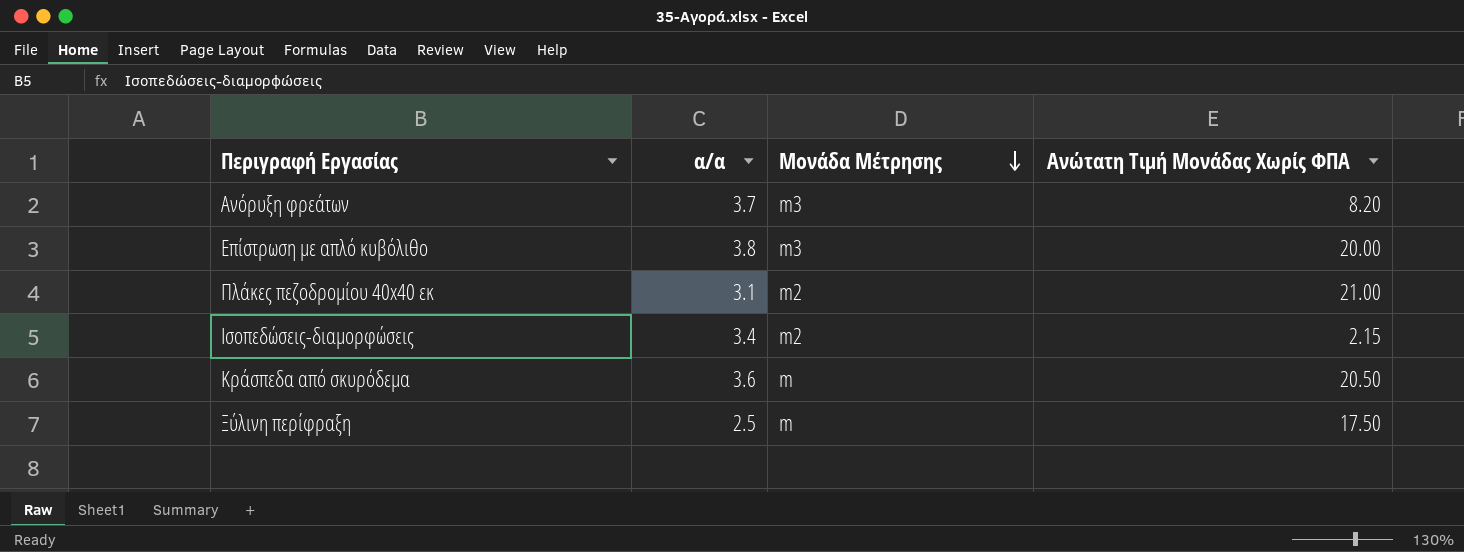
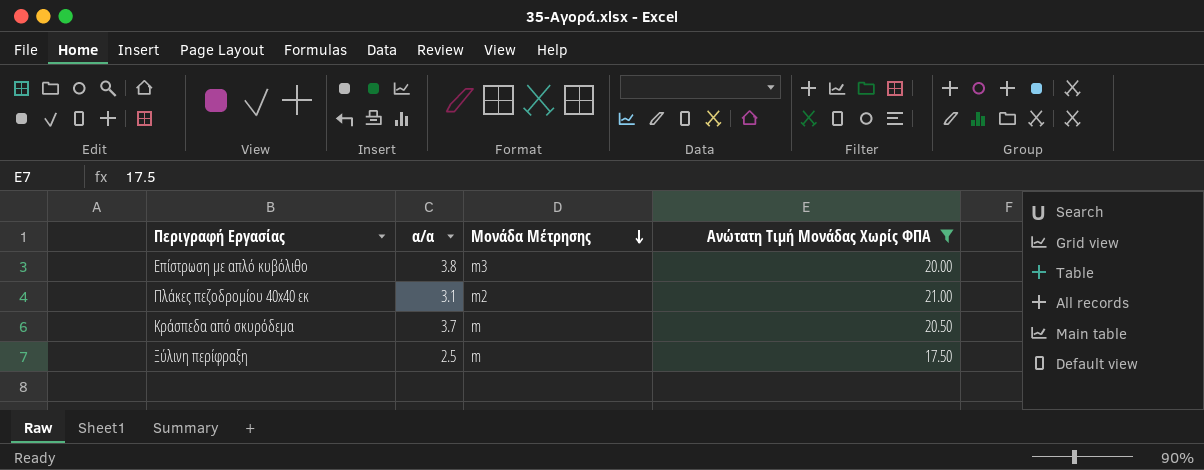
filter: none -> Aνώτατη Τιμή Μονάδας Χωρίς ΦΠΑ >= 17.50
Κράσπεδα από σκυρόδεμα | α/α: 3.6 -> 3.7

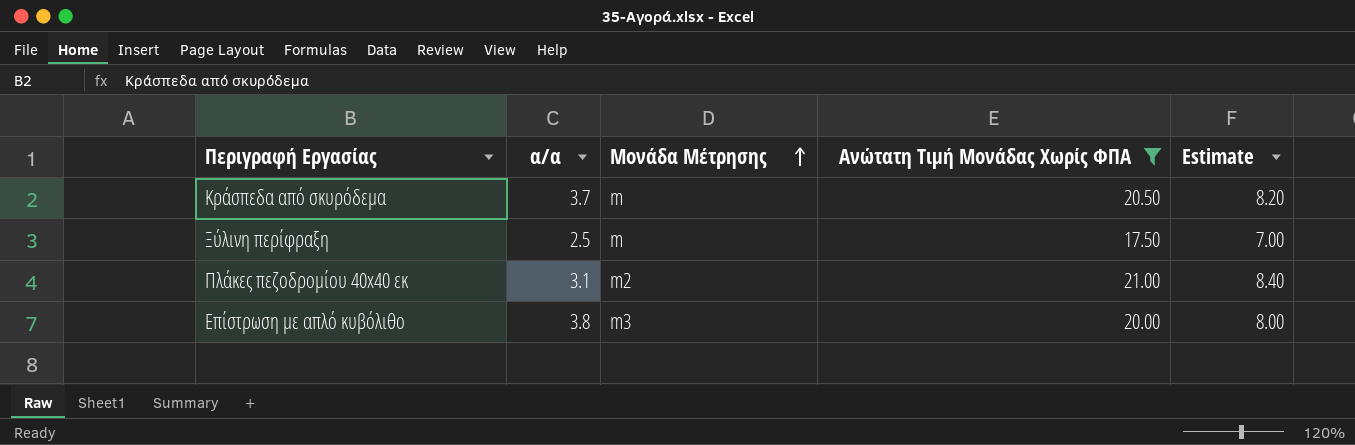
row order: Μονάδα Μέτρησης descending -> Μονάδα Μέτρησης ascending
column Estimate | formula: none -> [Aνώτατη Τιμή Μονάδας Χωρίς ΦΠΑ] * 0.4

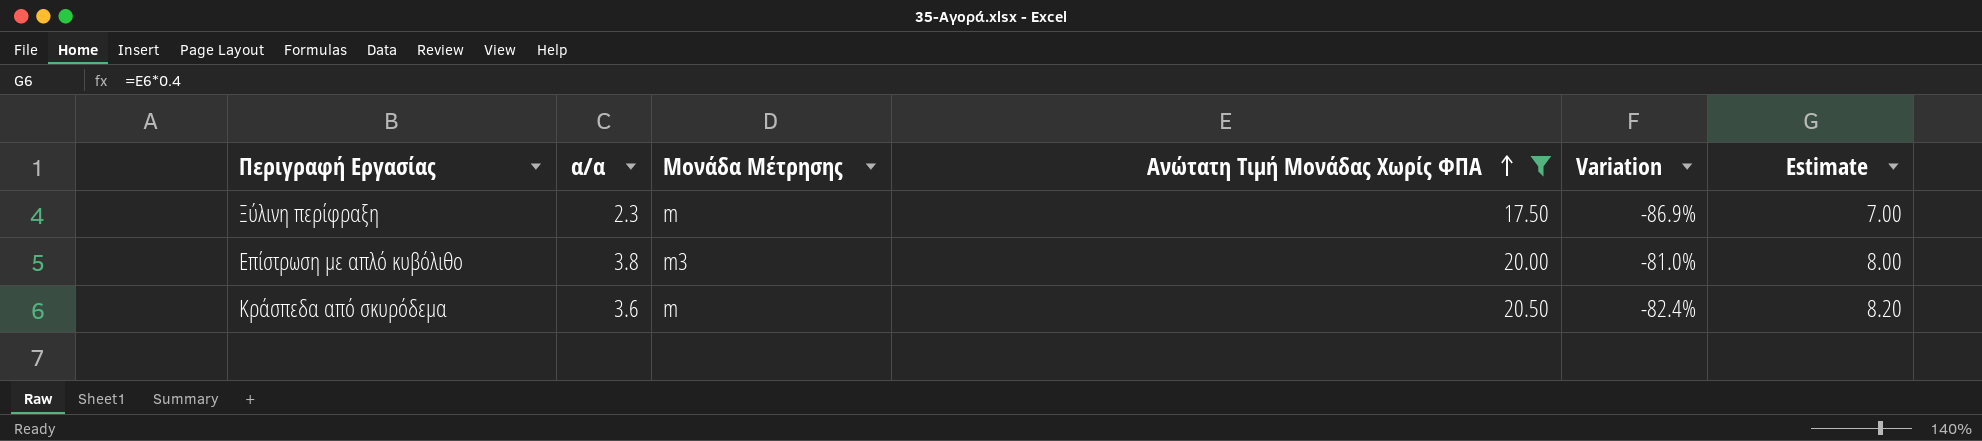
row order: Μονάδα Μέτρησης ascending -> Aνώτατη Τιμή Μονάδας Χωρίς ΦΠΑ ascending
column Variation | formula: none -> ([α/α] - [Aνώτατη Τιμή Μονάδας Χωρίς ΦΠΑ]) / [Aνώτατη Τιμή Μονάδας Χωρίς ΦΠΑ]
row Πλάκες πεζοδρομίου 40x40 εκ: 3.1 | m2 | 21.00 | 8.40 -> none
Ξύλινη περίφραξη | α/α: 2.5 -> 2.3
Κράσπεδα από σκυρόδεμα | α/α: 3.7 -> 3.6

